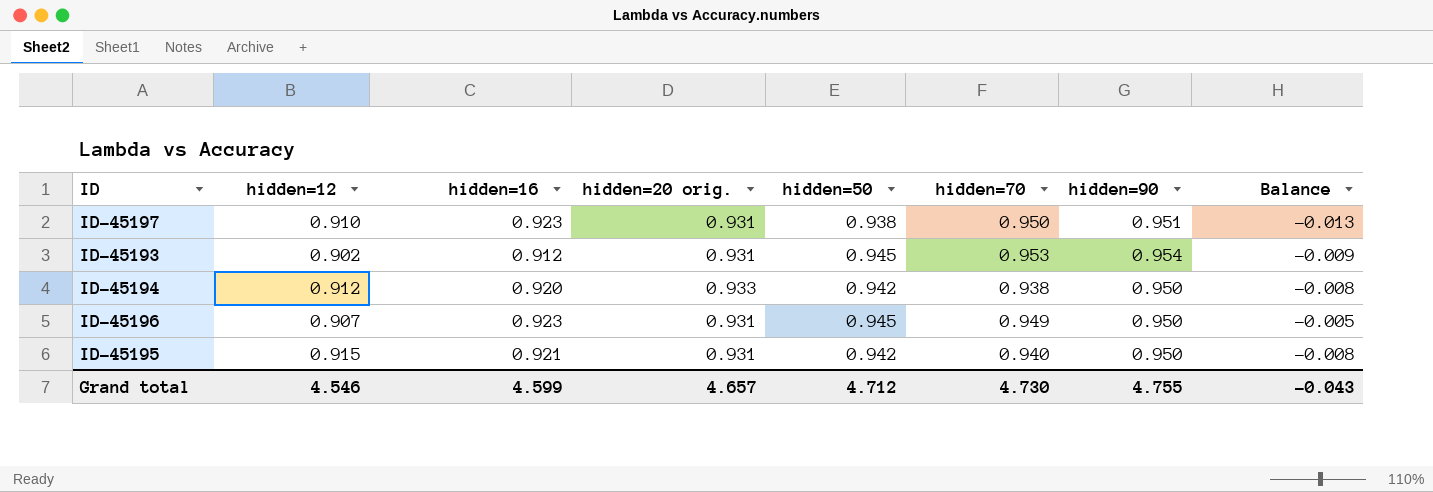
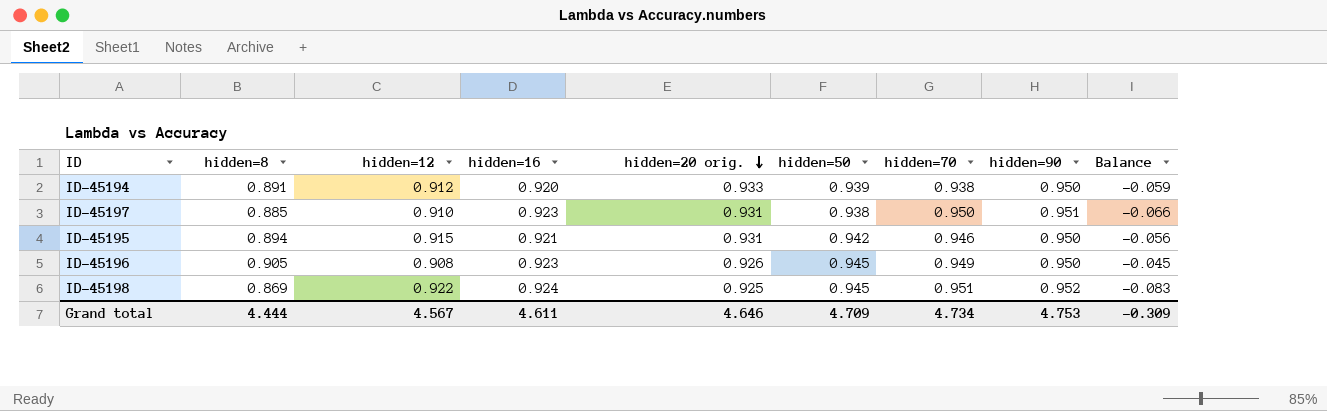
row order: none -> hidden=20 orig. descending
column hidden=8 | position: none -> 2
column Balance | formula: [hidden=50] - [hidden=90] -> [hidden=8] - [hidden=90]
row ID-45193: 0.902 | 0.912 | 0.931 | 0.945 | 0.953 | 0.954 | -0.009 -> none
ID-45194 | hidden=50: 0.942 -> 0.939
ID-45195 | hidden=70: 0.940 -> 0.946
ID-45196 | hidden=12: 0.907 -> 0.908
ID-45196 | hidden=20 orig.: 0.931 -> 0.926
row ID-45198: none -> 0.869 | 0.922 | 0.924 | 0.925 | 0.945 | 0.951 | 0.952 | -0.083
Grand total | hidden=12: 4.546 -> 4.567
Grand total | hidden=16: 4.599 -> 4.611
Grand total | hidden=20 orig.: 4.657 -> 4.646
Grand total | hidden=50: 4.712 -> 4.709
Grand total | hidden=70: 4.730 -> 4.734
Grand total | hidden=90: 4.755 -> 4.753
Grand total | Balance: -0.043 -> -0.309

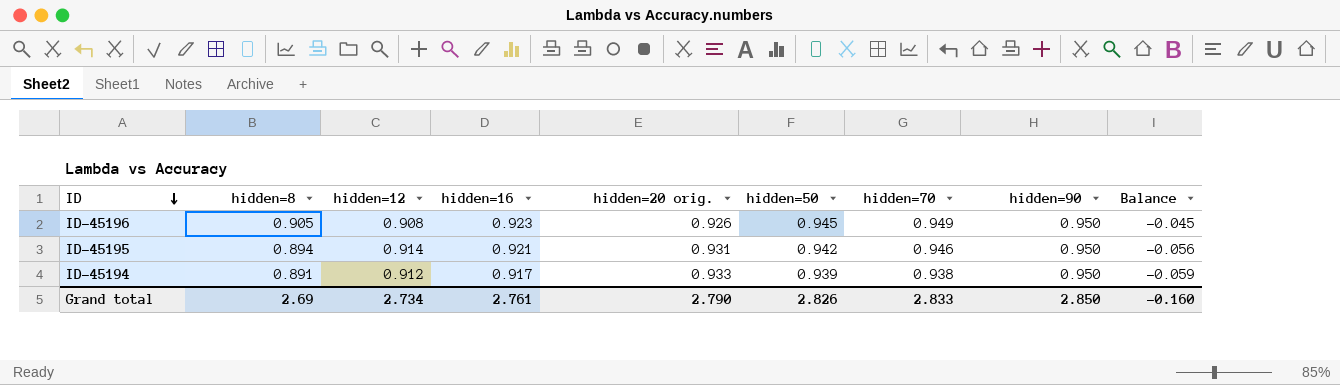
row order: hidden=20 orig. descending -> ID descending
row ID-45197: 0.885 | 0.910 | 0.923 | 0.931 | 0.938 | 0.950 | 0.951 | -0.066 -> none
row ID-45198: 0.869 | 0.922 | 0.924 | 0.925 | 0.945 | 0.951 | 0.952 | -0.083 -> none
ID-45195 | hidden=12: 0.915 -> 0.914
ID-45194 | hidden=16: 0.920 -> 0.917
Grand total | hidden=8: 4.444 -> 2.69
Grand total | hidden=12: 4.567 -> 2.734
Grand total | hidden=16: 4.611 -> 2.761
Grand total | hidden=20 orig.: 4.646 -> 2.790
Grand total | hidden=50: 4.709 -> 2.826
Grand total | hidden=70: 4.734 -> 2.833
Grand total | hidden=90: 4.753 -> 2.850
Grand total | Balance: -0.309 -> -0.160

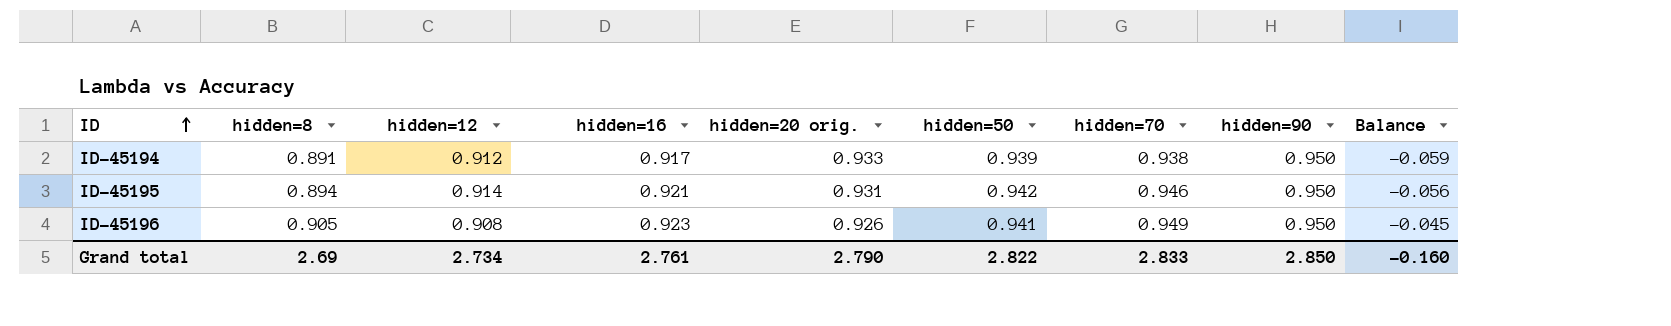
row order: ID descending -> ID ascending
ID-45196 | hidden=50: 0.945 -> 0.941
Grand total | hidden=50: 2.826 -> 2.822

